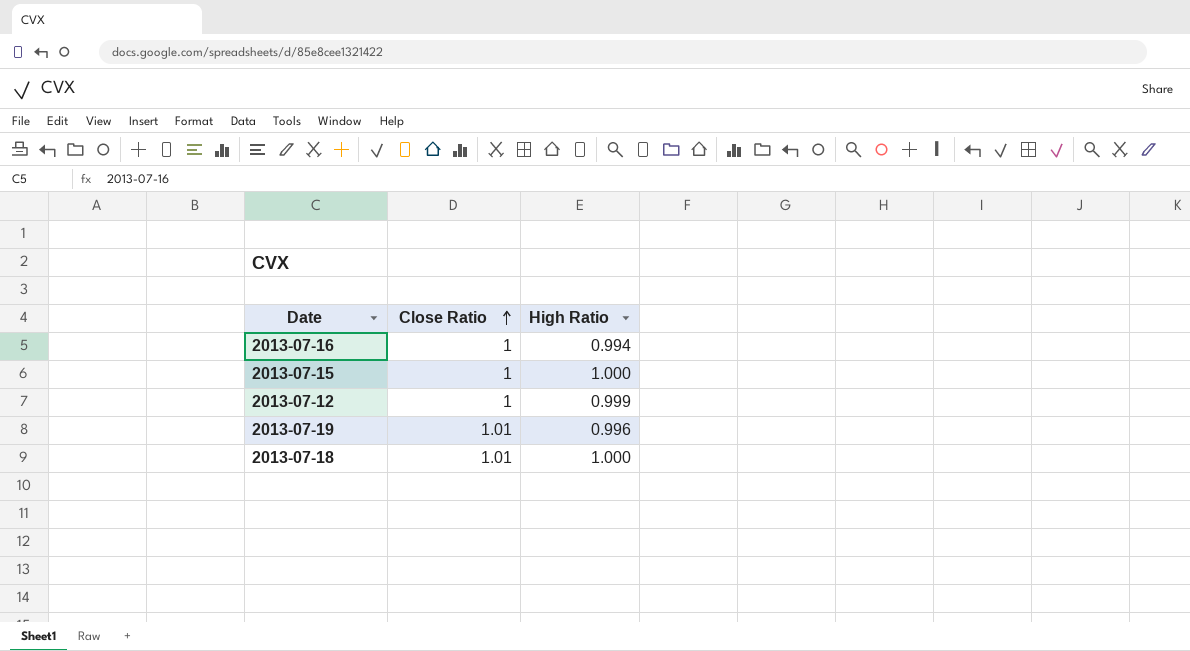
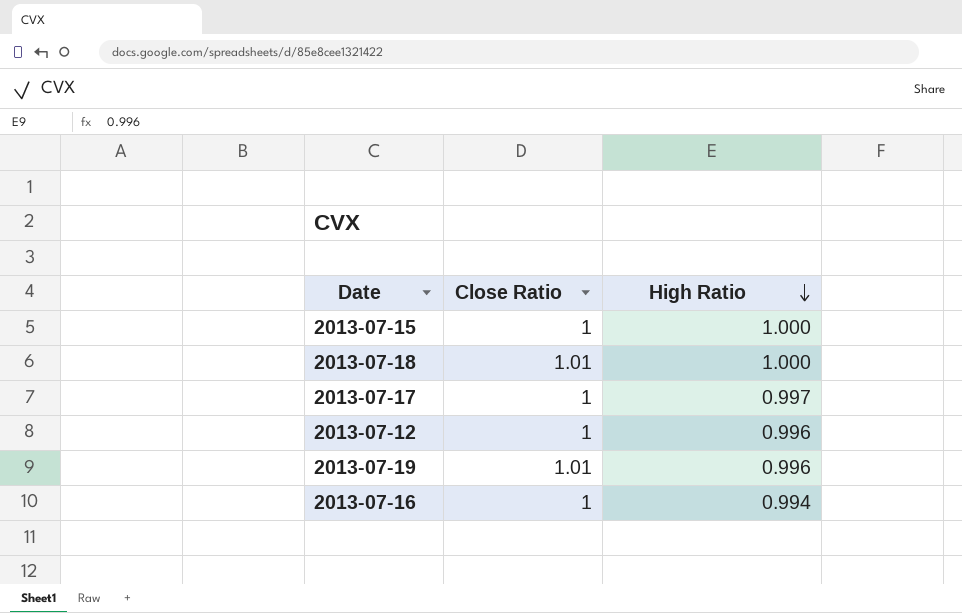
row order: Close Ratio ascending -> High Ratio descending
row 2013-07-17: none -> 1 | 0.997
2013-07-12 | High Ratio: 0.999 -> 0.996

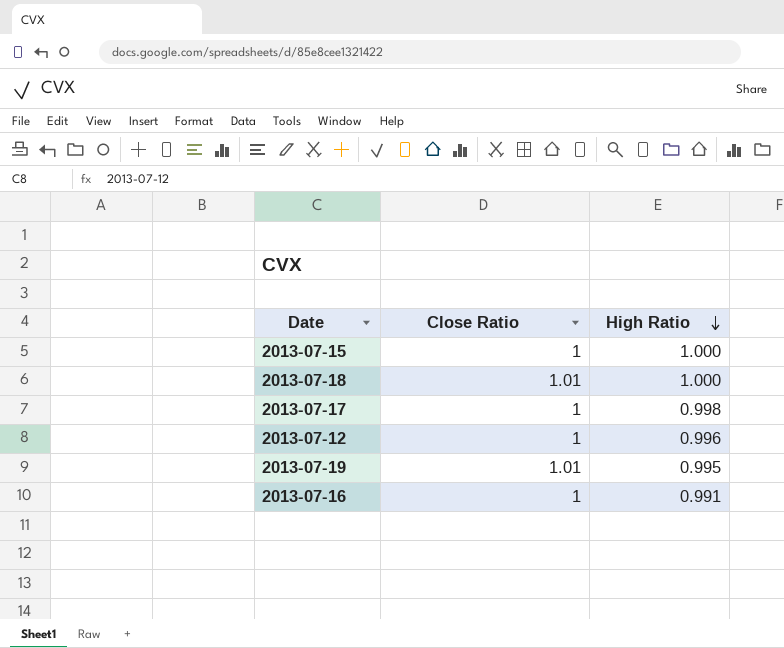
2013-07-17 | High Ratio: 0.997 -> 0.998
2013-07-19 | High Ratio: 0.996 -> 0.995
2013-07-16 | High Ratio: 0.994 -> 0.991

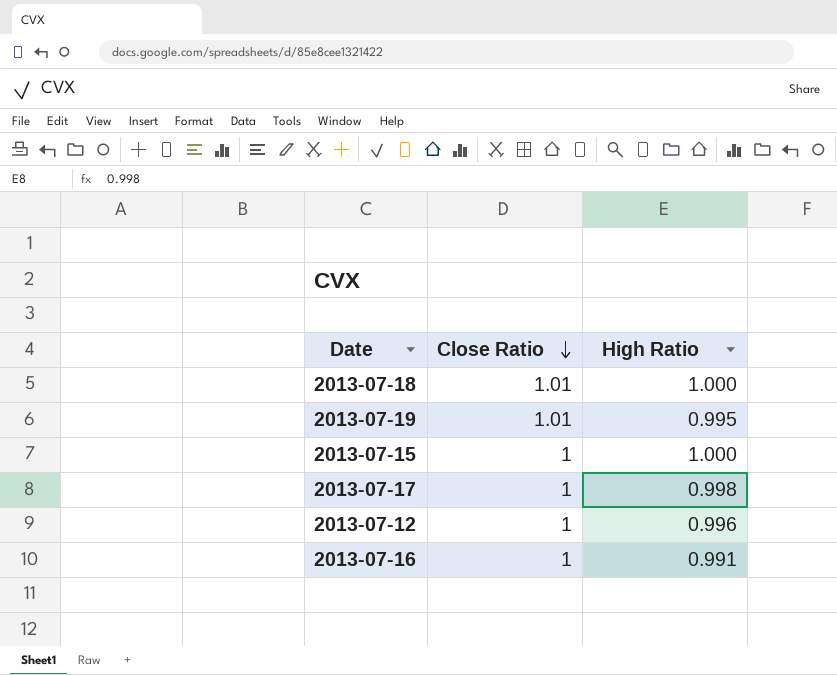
row order: High Ratio descending -> Close Ratio descending

